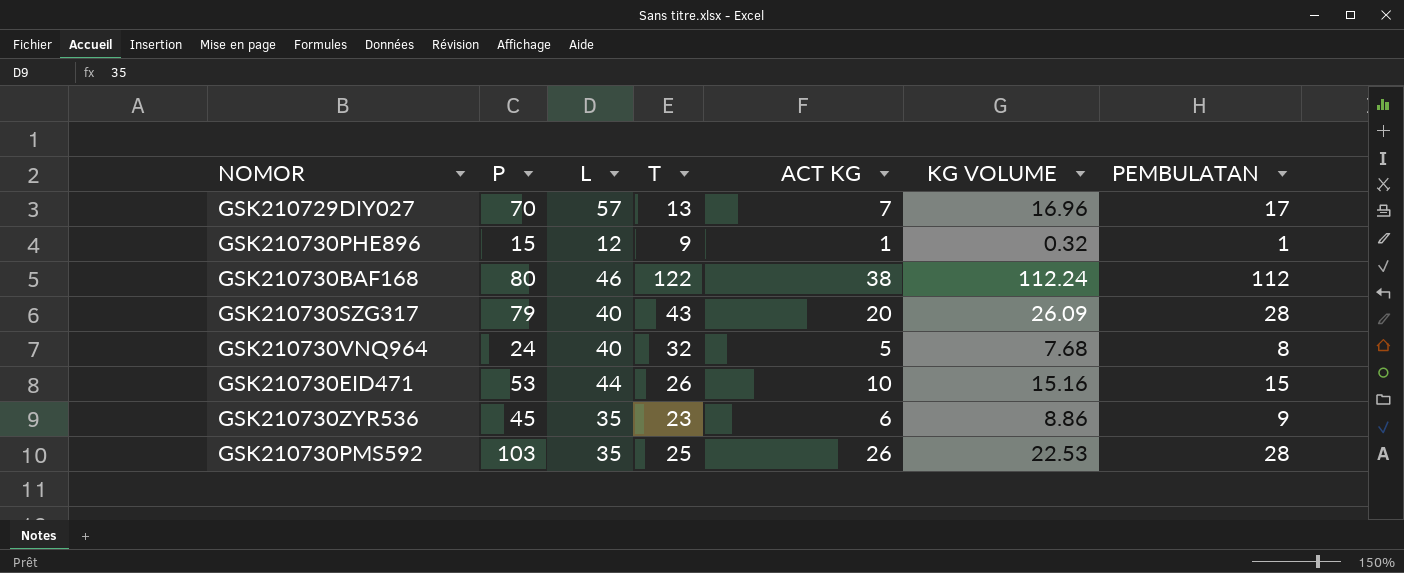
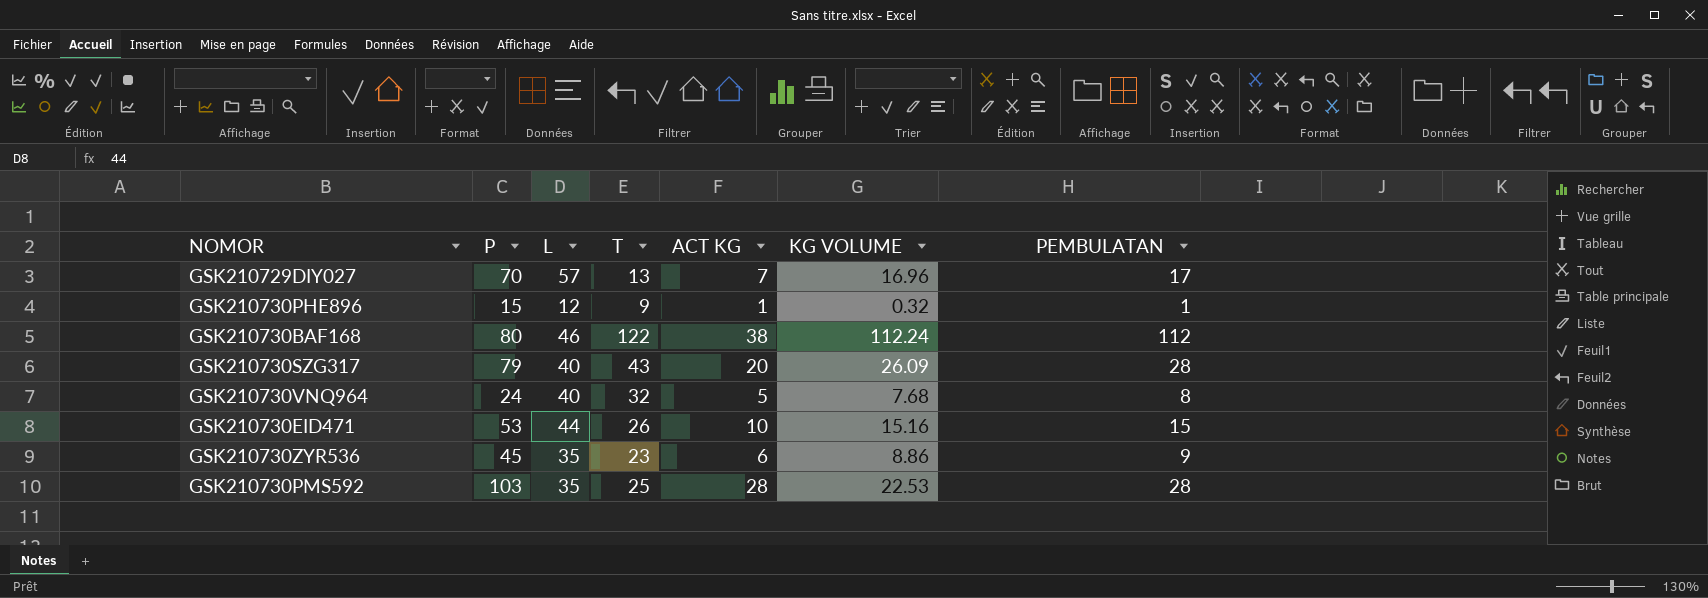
GSK210730PMS592 | ACT KG: 26 -> 28

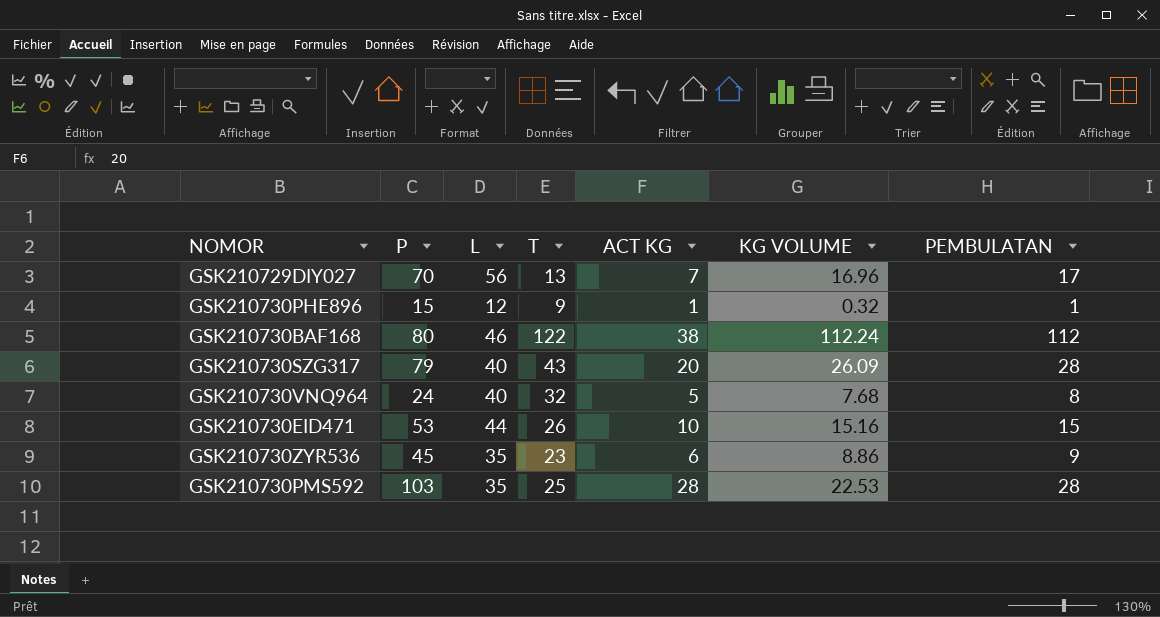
GSK210729DIY027 | L: 57 -> 56

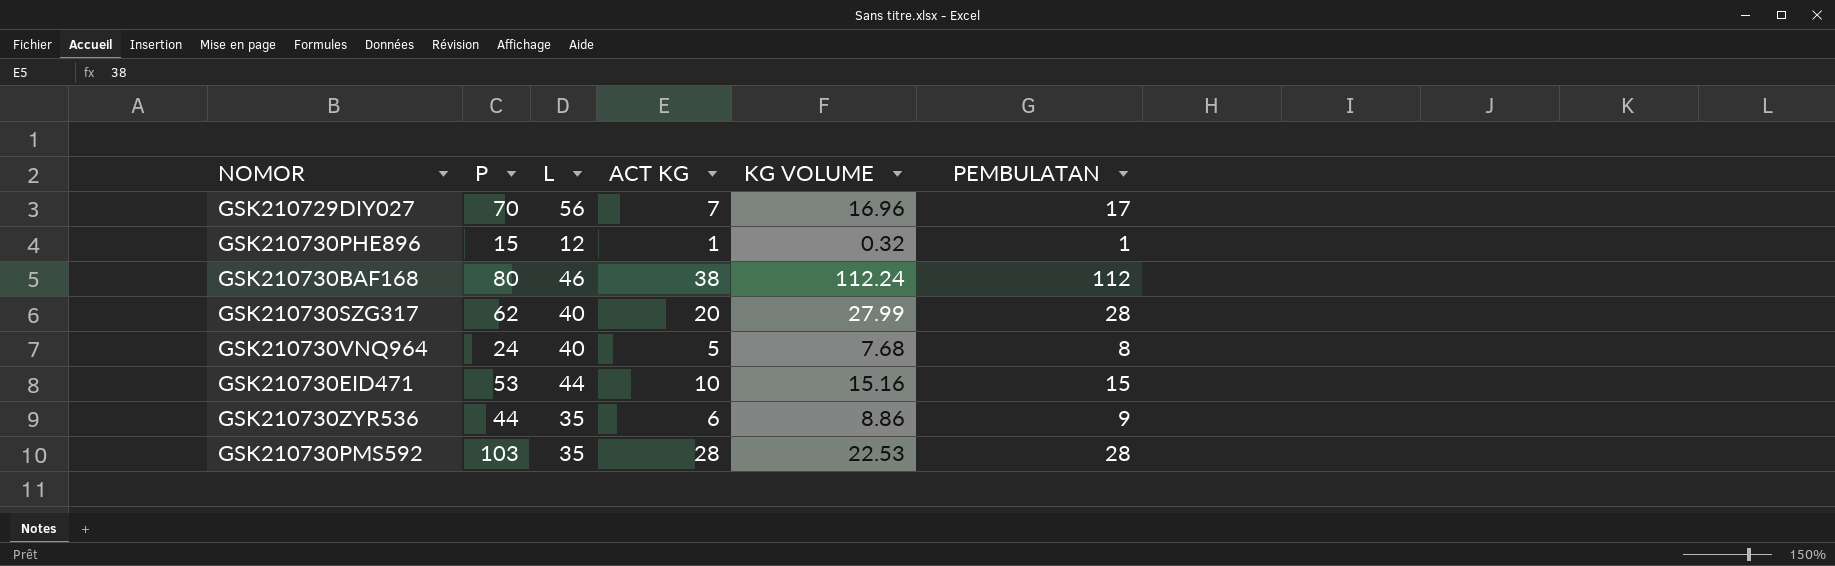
column T | position: 4 -> none
GSK210730SZG317 | P: 79 -> 62
GSK210730SZG317 | KG VOLUME: 26.09 -> 27.99
GSK210730ZYR536 | P: 45 -> 44

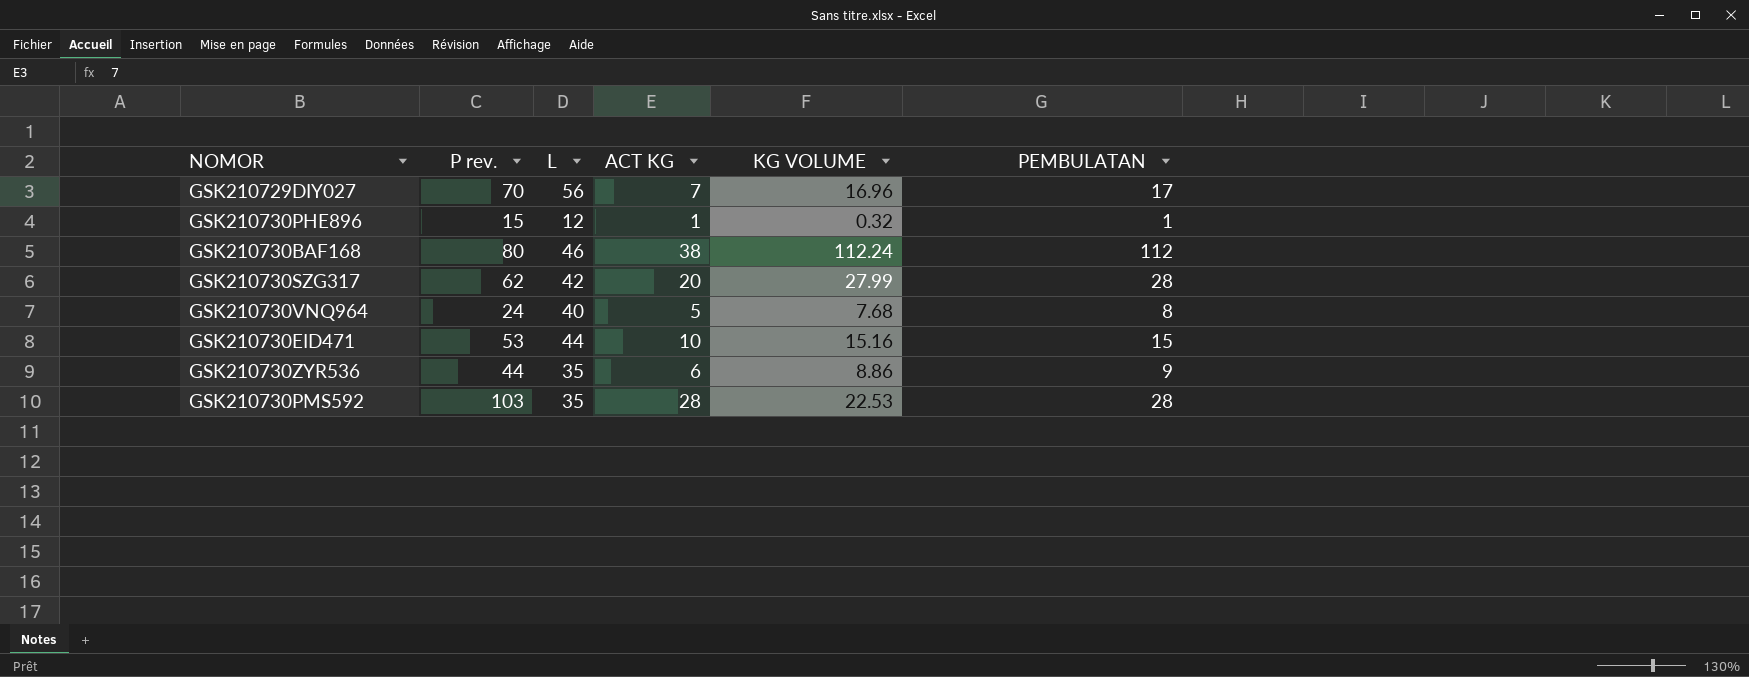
column name: P -> P rev.
GSK210730SZG317 | L: 40 -> 42

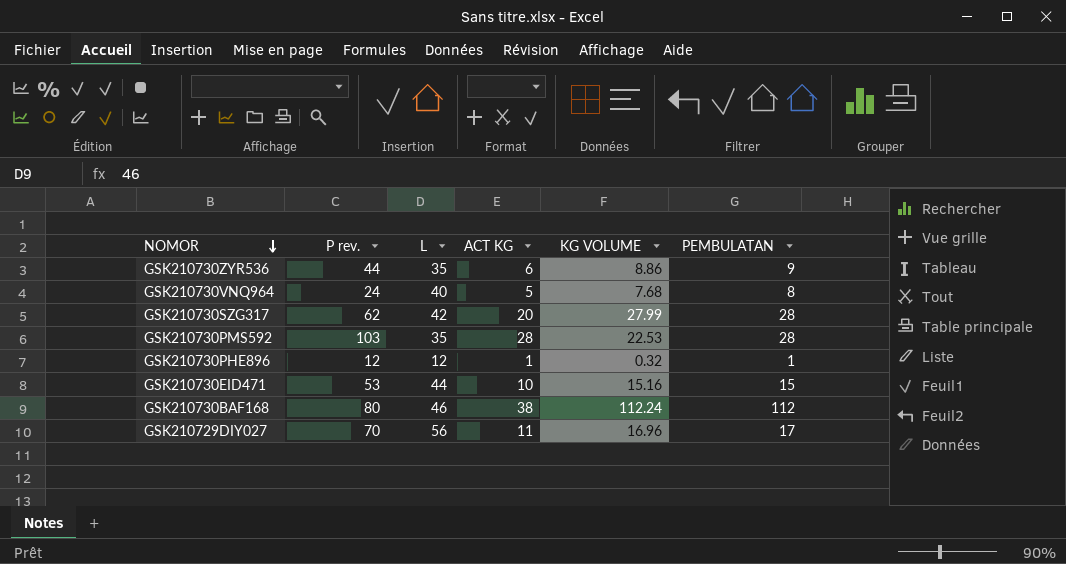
row order: none -> NOMOR descending
GSK210730PHE896 | P rev.: 15 -> 12
GSK210729DIY027 | ACT KG: 7 -> 11

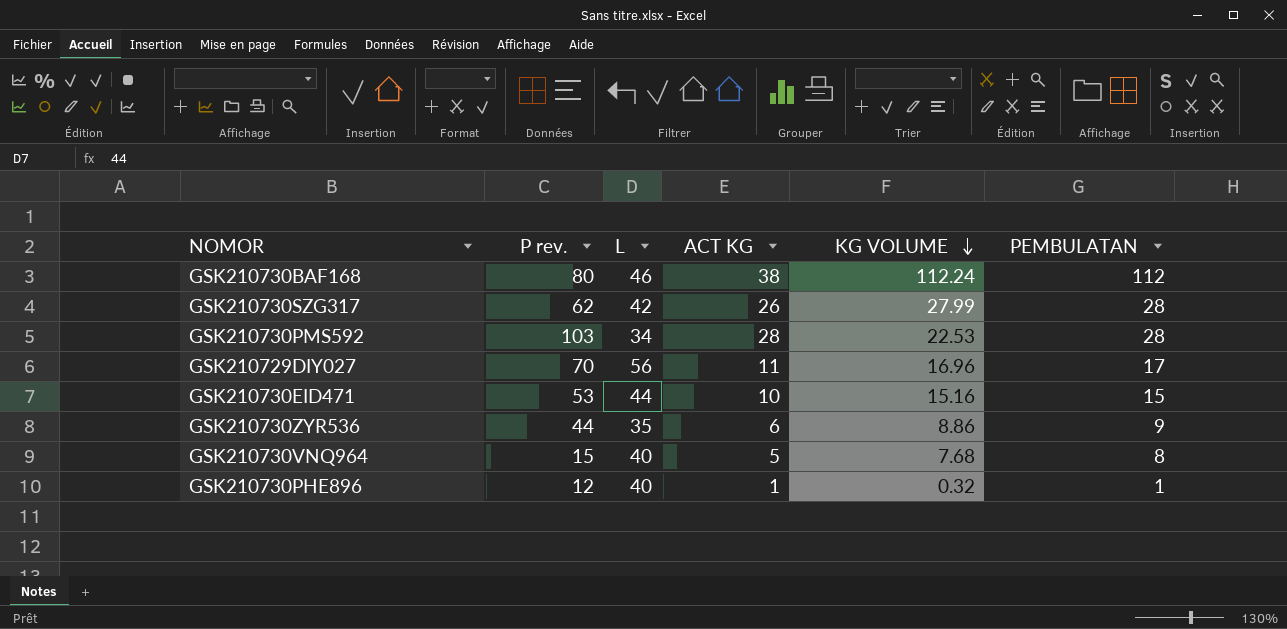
row order: NOMOR descending -> KG VOLUME descending
GSK210730SZG317 | ACT KG: 20 -> 26
GSK210730PMS592 | L: 35 -> 34
GSK210730VNQ964 | P rev.: 24 -> 15
GSK210730PHE896 | L: 12 -> 40

